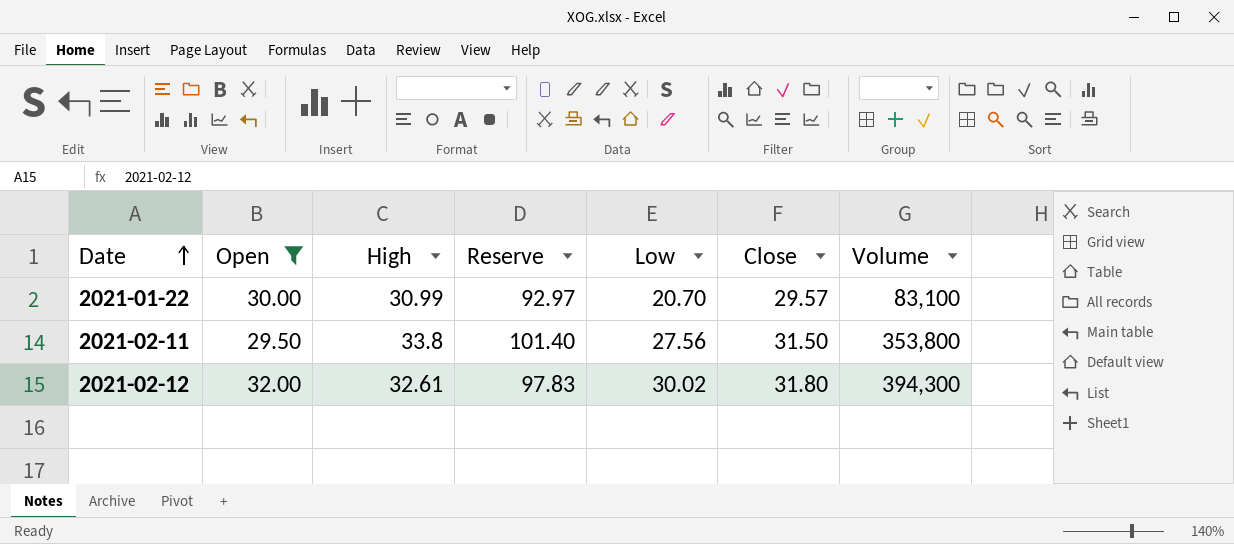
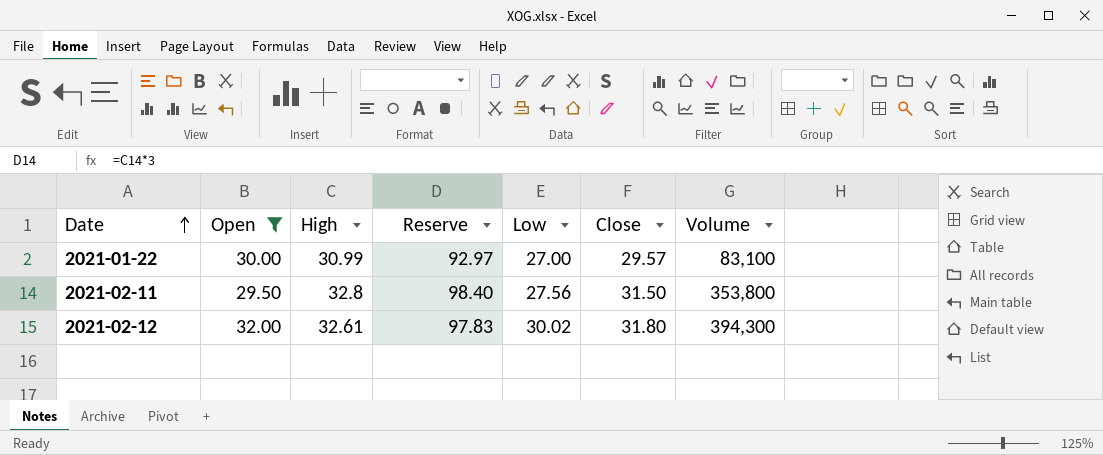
2021-01-22 | Low: 20.70 -> 27.00
2021-02-11 | High: 33.8 -> 32.8
2021-02-11 | Reserve: 101.40 -> 98.40

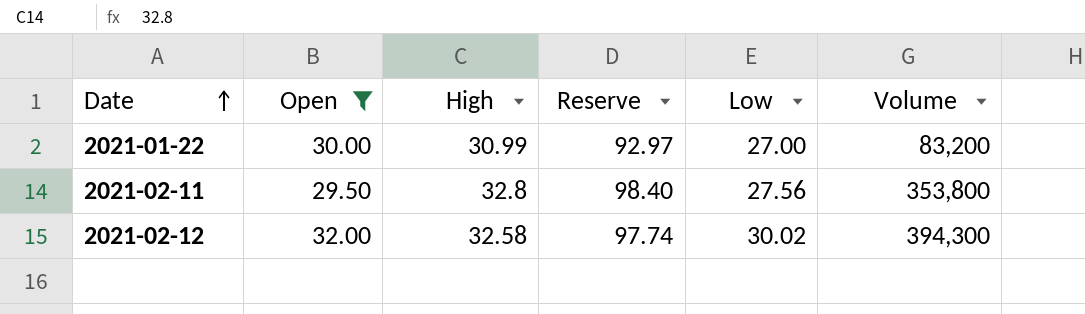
column Close | position: 6 -> none
2021-01-22 | Volume: 83,100 -> 83,200
2021-02-12 | High: 32.61 -> 32.58
2021-02-12 | Reserve: 97.83 -> 97.74

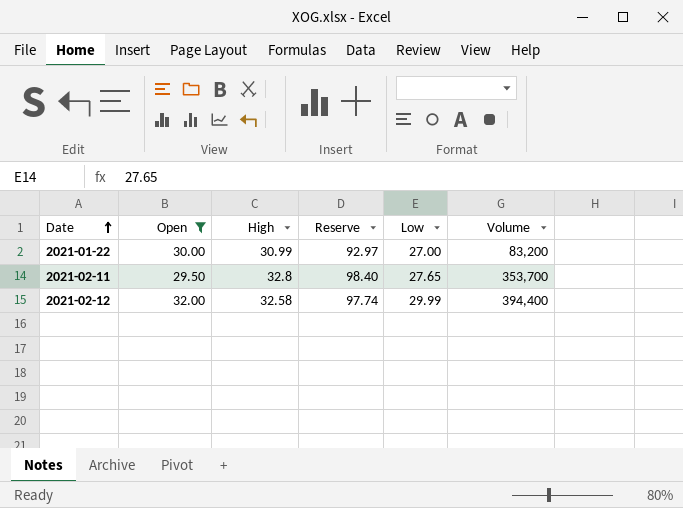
2021-02-11 | Low: 27.56 -> 27.65
2021-02-11 | Volume: 353,800 -> 353,700
2021-02-12 | Low: 30.02 -> 29.99
2021-02-12 | Volume: 394,300 -> 394,400

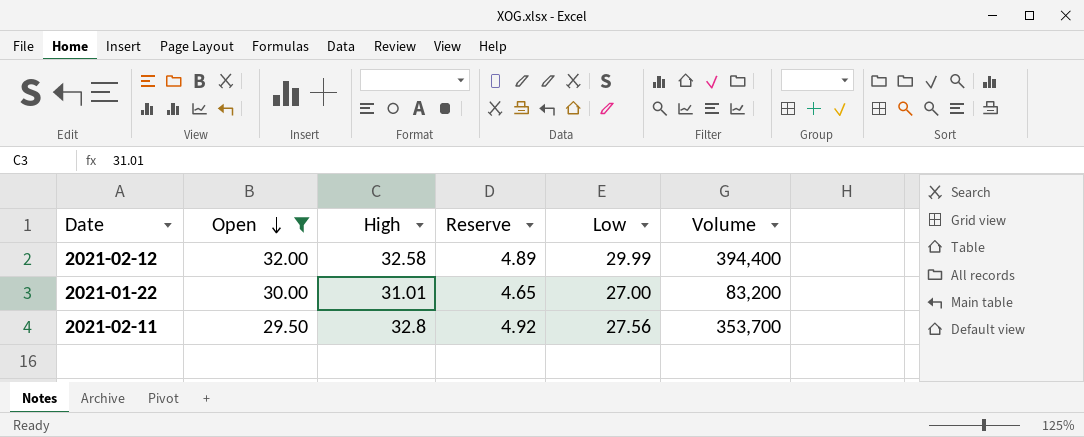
row order: Date ascending -> Open descending
column Reserve | formula: [High] * 3 -> [High] * 0.15
2021-01-22 | High: 30.99 -> 31.01
2021-02-11 | Low: 27.65 -> 27.56

